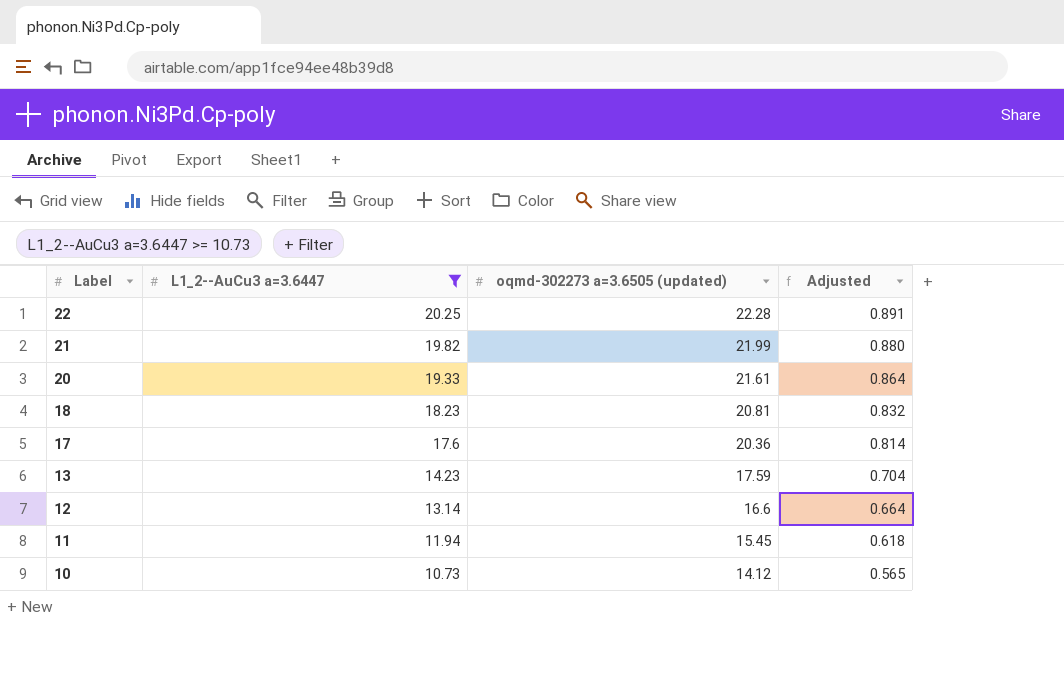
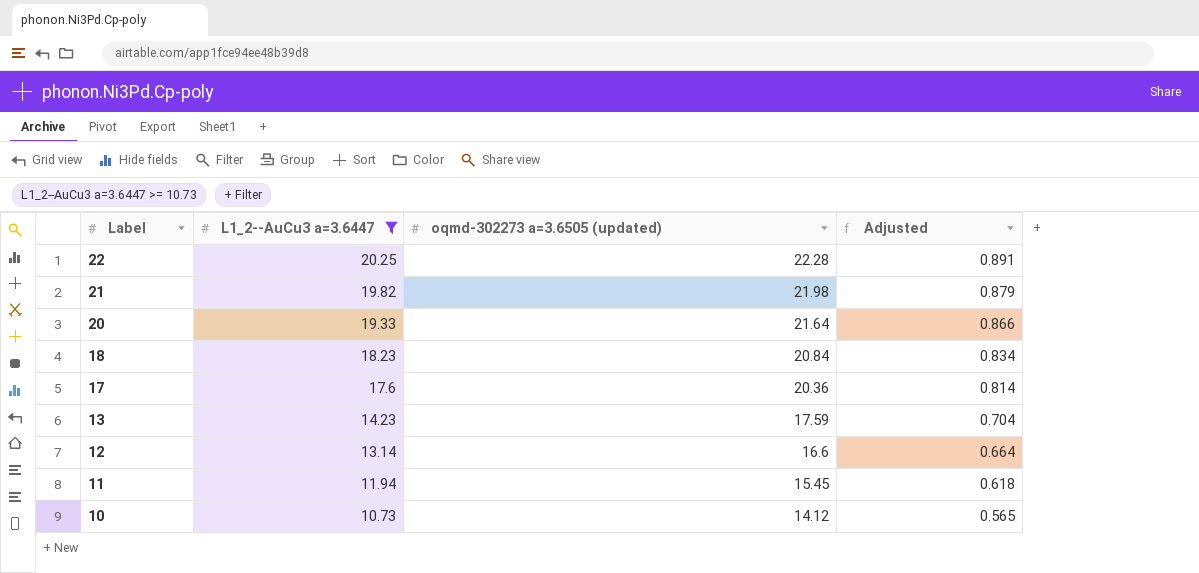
21 | oqmd-302273 a=3.6505 (updated): 21.99 -> 21.98
21 | Adjusted: 0.880 -> 0.879
20 | oqmd-302273 a=3.6505 (updated): 21.61 -> 21.64
20 | Adjusted: 0.864 -> 0.866
18 | oqmd-302273 a=3.6505 (updated): 20.81 -> 20.84
18 | Adjusted: 0.832 -> 0.834

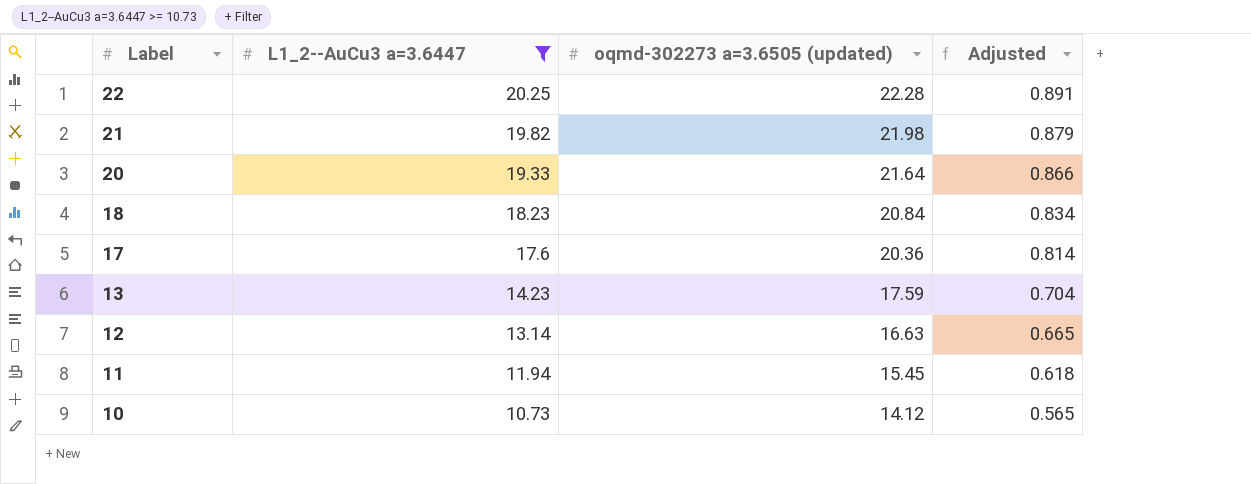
12 | oqmd-302273 a=3.6505 (updated): 16.6 -> 16.63
12 | Adjusted: 0.664 -> 0.665

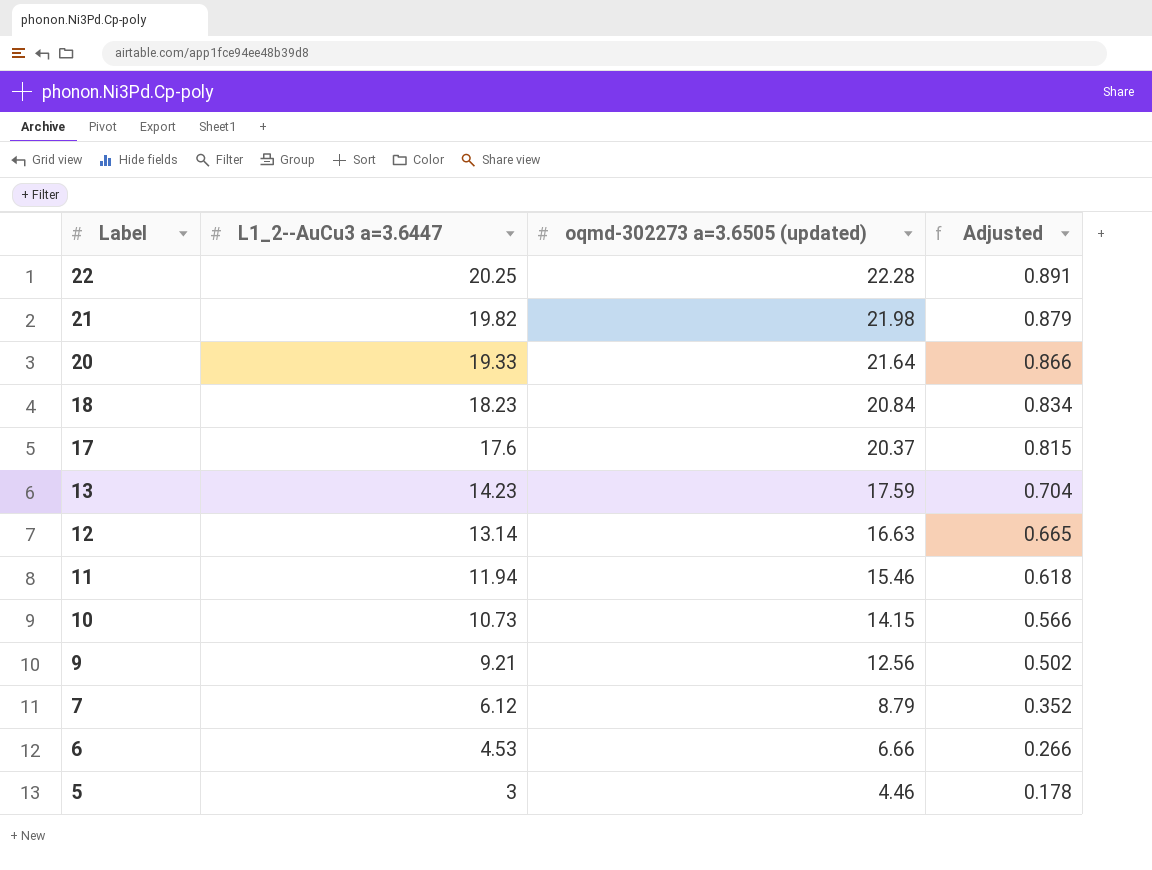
filter: L1_2--AuCu3 a=3.6447 >= 10.73 -> none
17 | oqmd-302273 a=3.6505 (updated): 20.36 -> 20.37
17 | Adjusted: 0.814 -> 0.815
11 | oqmd-302273 a=3.6505 (updated): 15.45 -> 15.46
10 | oqmd-302273 a=3.6505 (updated): 14.12 -> 14.15
10 | Adjusted: 0.565 -> 0.566

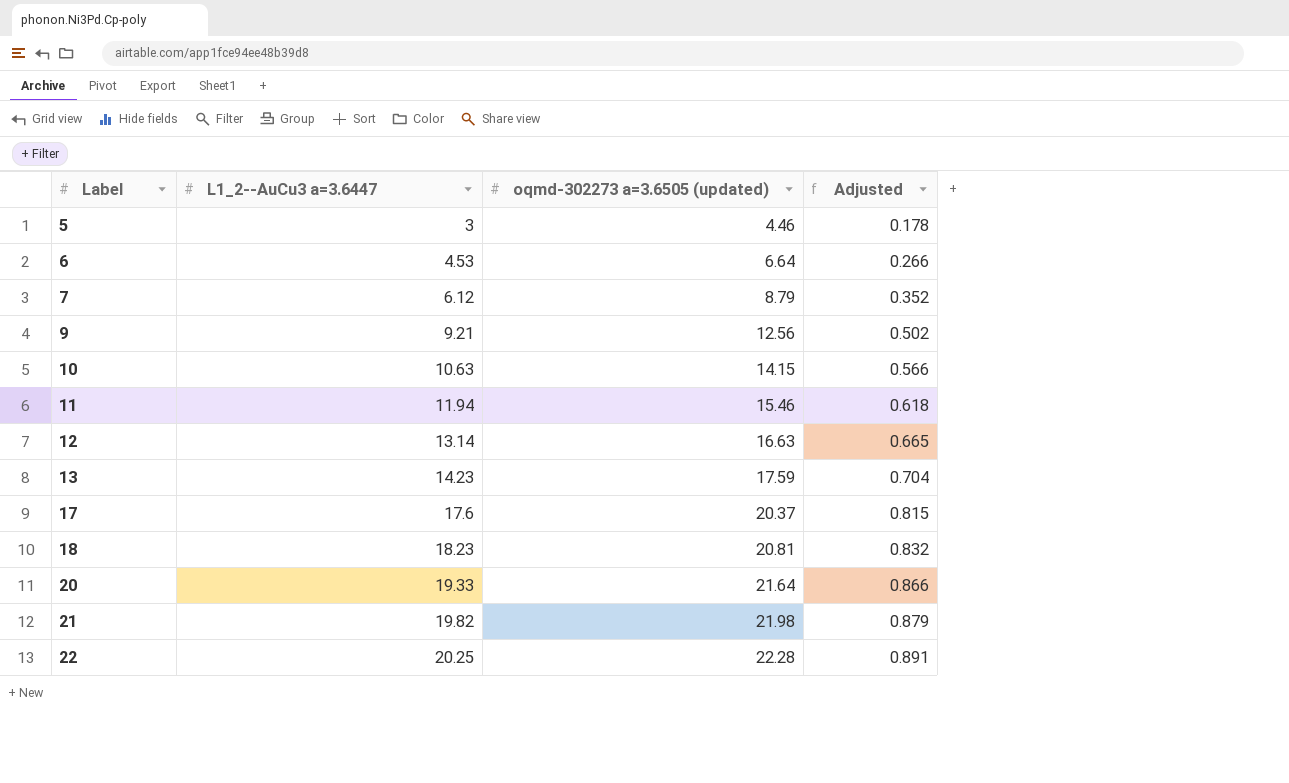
row order: Label descending -> Label ascending
6 | oqmd-302273 a=3.6505 (updated): 6.66 -> 6.64
10 | L1_2--AuCu3 a=3.6447: 10.73 -> 10.63
18 | oqmd-302273 a=3.6505 (updated): 20.84 -> 20.81
18 | Adjusted: 0.834 -> 0.832

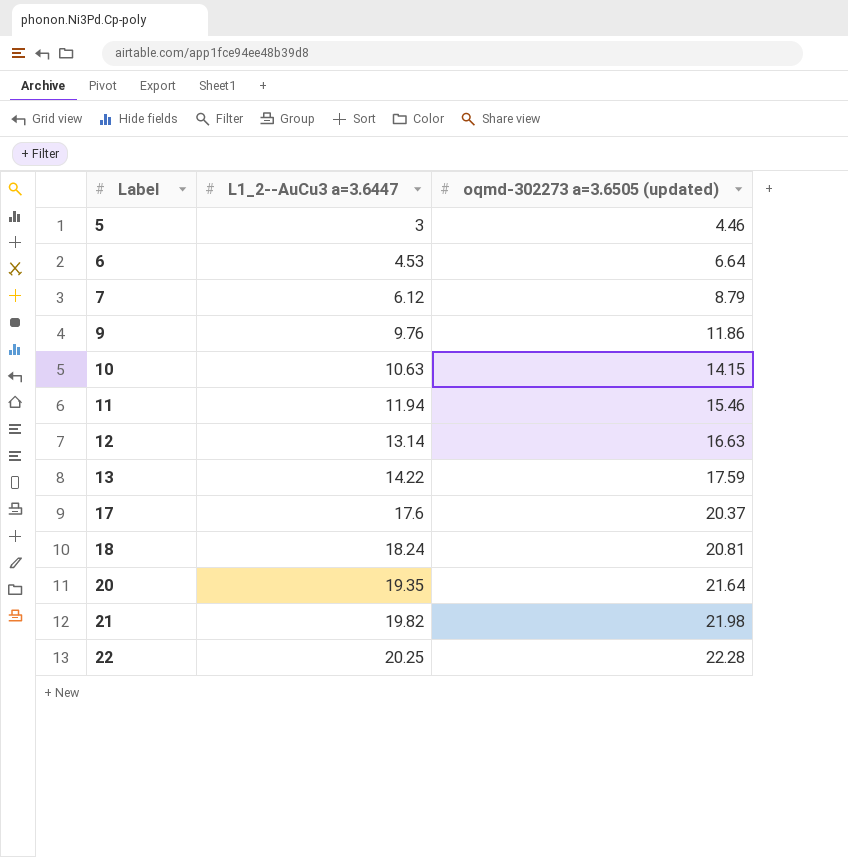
column Adjusted | formula: [oqmd-302273 a=3.6505 (updated)] * 0.04 -> none
9 | L1_2--AuCu3 a=3.6447: 9.21 -> 9.76
9 | oqmd-302273 a=3.6505 (updated): 12.56 -> 11.86
13 | L1_2--AuCu3 a=3.6447: 14.23 -> 14.22
18 | L1_2--AuCu3 a=3.6447: 18.23 -> 18.24
20 | L1_2--AuCu3 a=3.6447: 19.33 -> 19.35

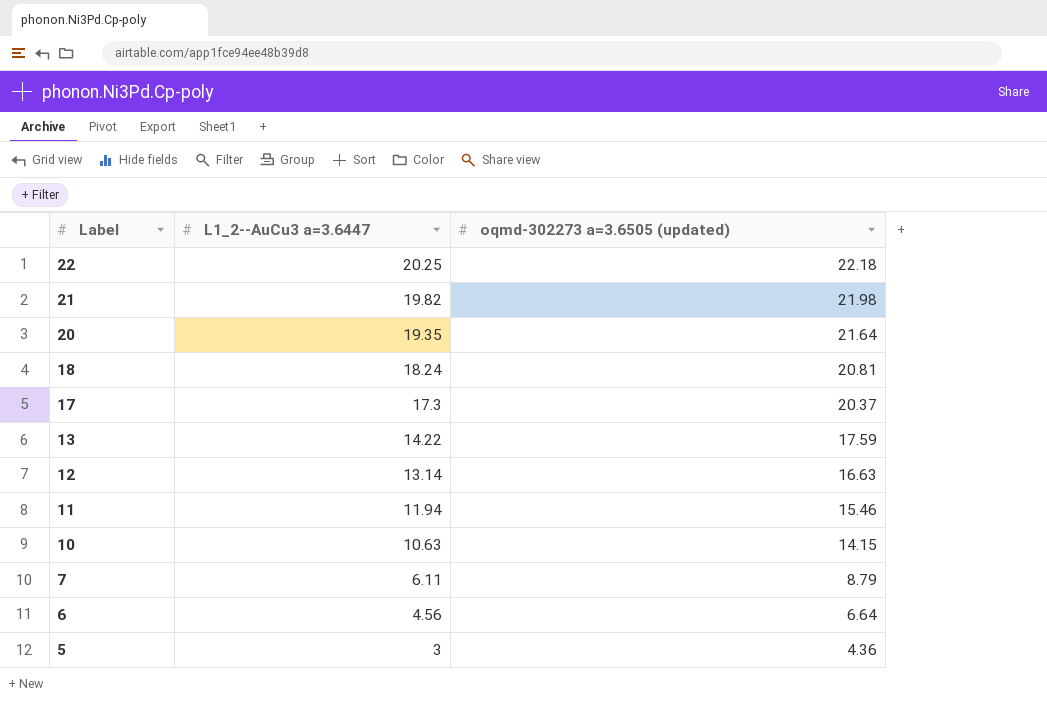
row order: Label ascending -> Label descending
row 9: 9.76 | 11.86 -> none
22 | oqmd-302273 a=3.6505 (updated): 22.28 -> 22.18
17 | L1_2--AuCu3 a=3.6447: 17.6 -> 17.3
7 | L1_2--AuCu3 a=3.6447: 6.12 -> 6.11
6 | L1_2--AuCu3 a=3.6447: 4.53 -> 4.56
5 | oqmd-302273 a=3.6505 (updated): 4.46 -> 4.36

